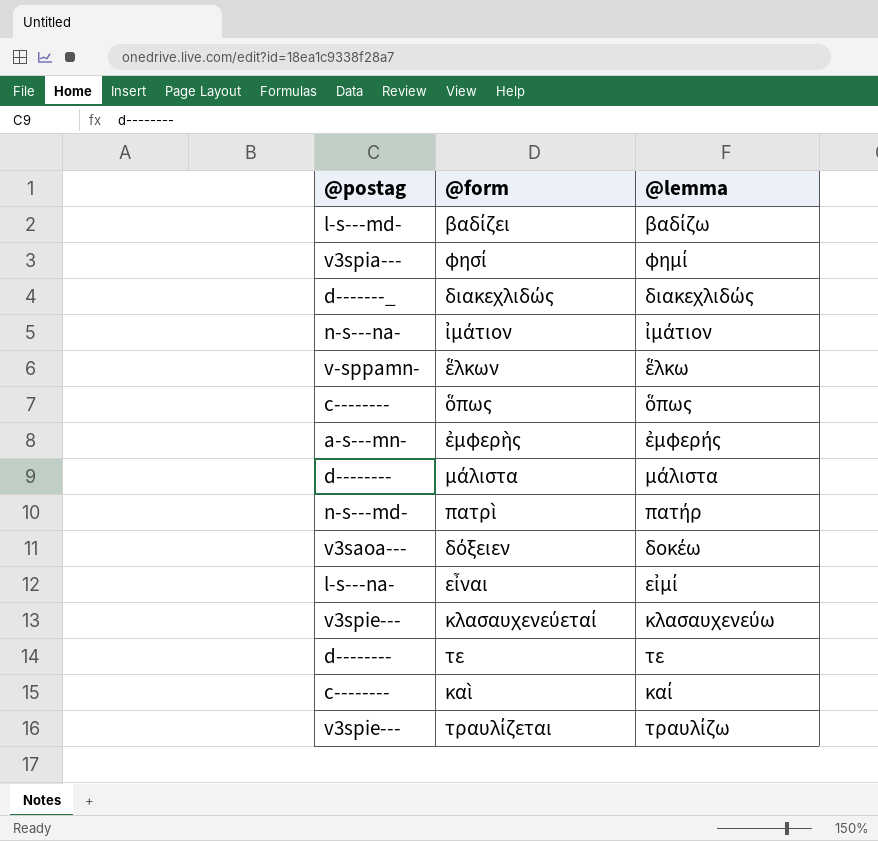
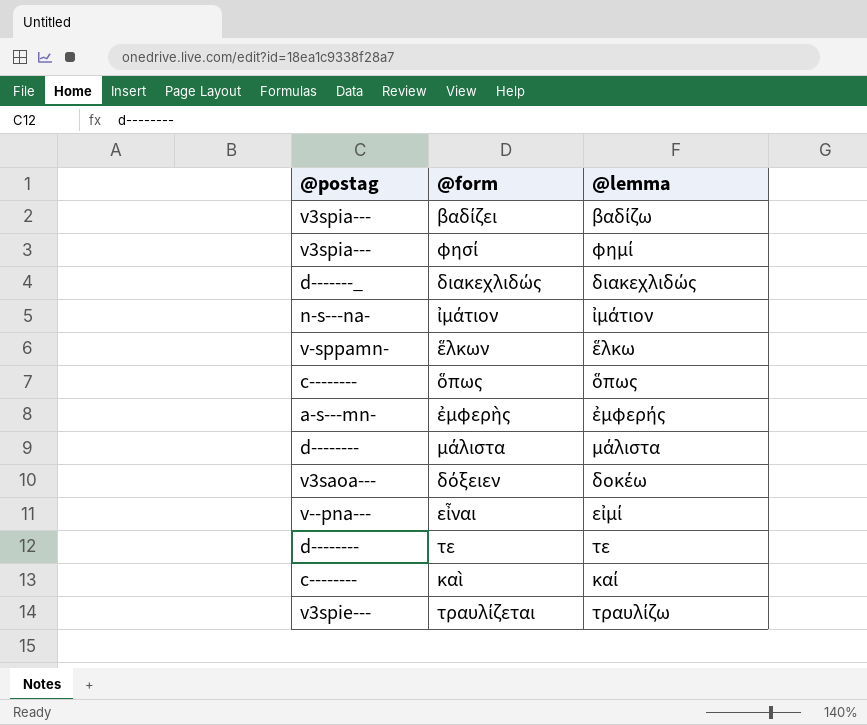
row πατρὶ: n-s---md- | πατήρ -> none
row κλασαυχενεύεταί: v3spie--- | κλασαυχενεύω -> none
βαδίζει | @postag: l-s---md- -> v3spia---
εἶναι | @postag: l-s---na- -> v--pna---

